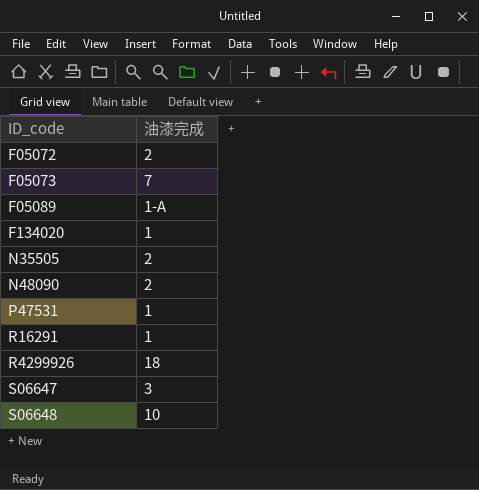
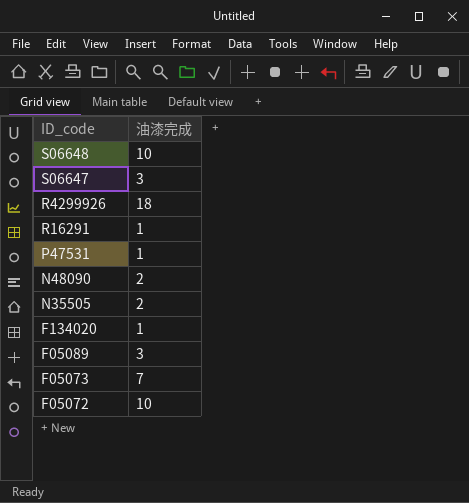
row order: ID_code ascending -> ID_code descending
F05089 | 油漆完成: 1-A -> 3
F05072 | 油漆完成: 2 -> 10

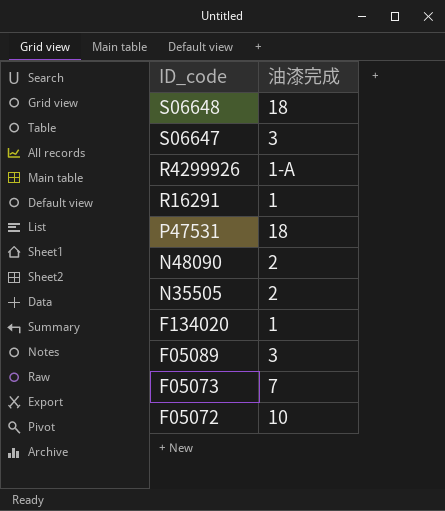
S06648 | 油漆完成: 10 -> 18
R4299926 | 油漆完成: 18 -> 1-A
P47531 | 油漆完成: 1 -> 18

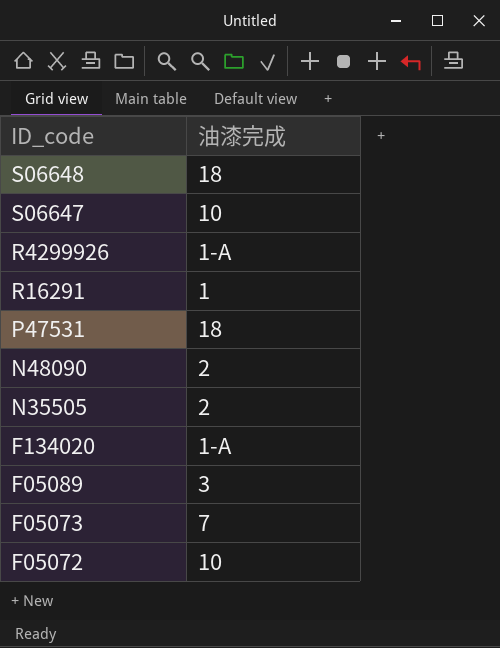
S06647 | 油漆完成: 3 -> 10
F134020 | 油漆完成: 1 -> 1-A

